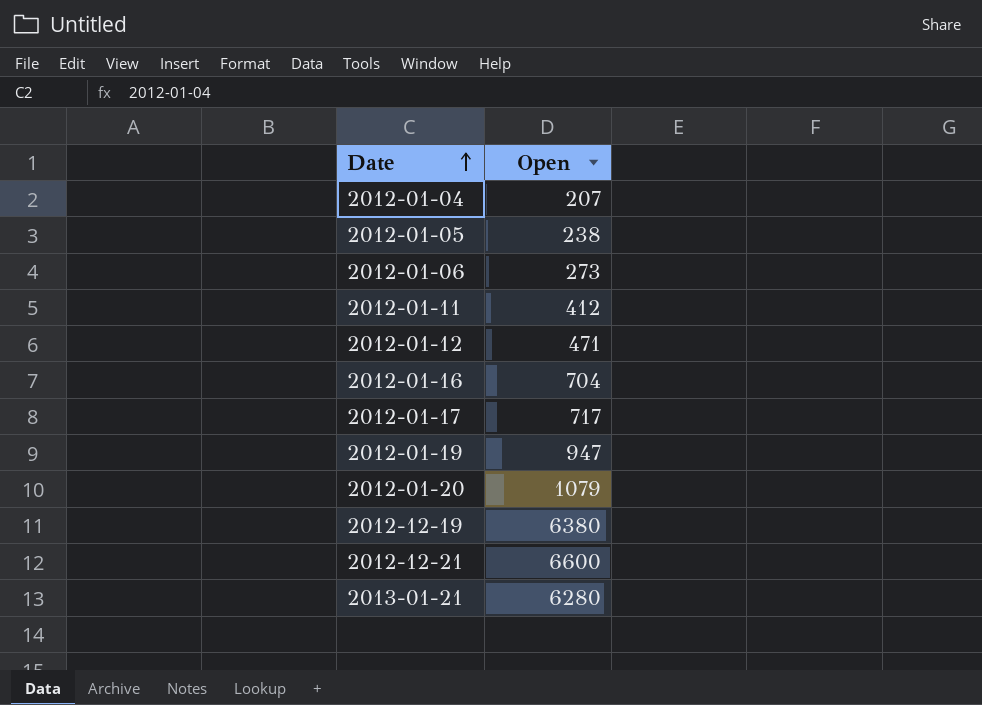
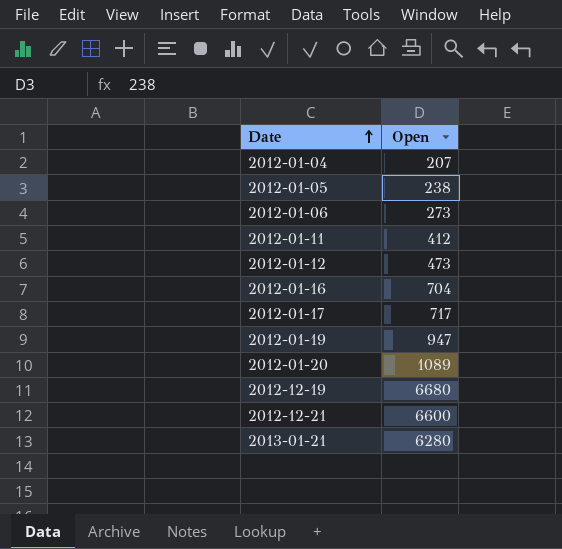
2012-01-12 | Open: 471 -> 473
2012-01-20 | Open: 1079 -> 1089
2012-12-19 | Open: 6380 -> 6680

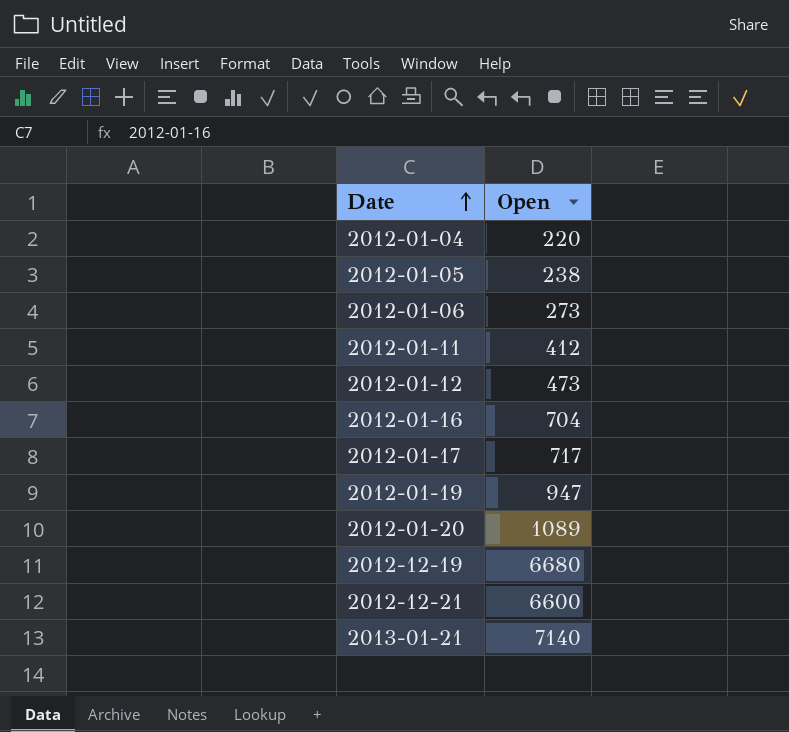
2012-01-04 | Open: 207 -> 220
2013-01-21 | Open: 6280 -> 7140

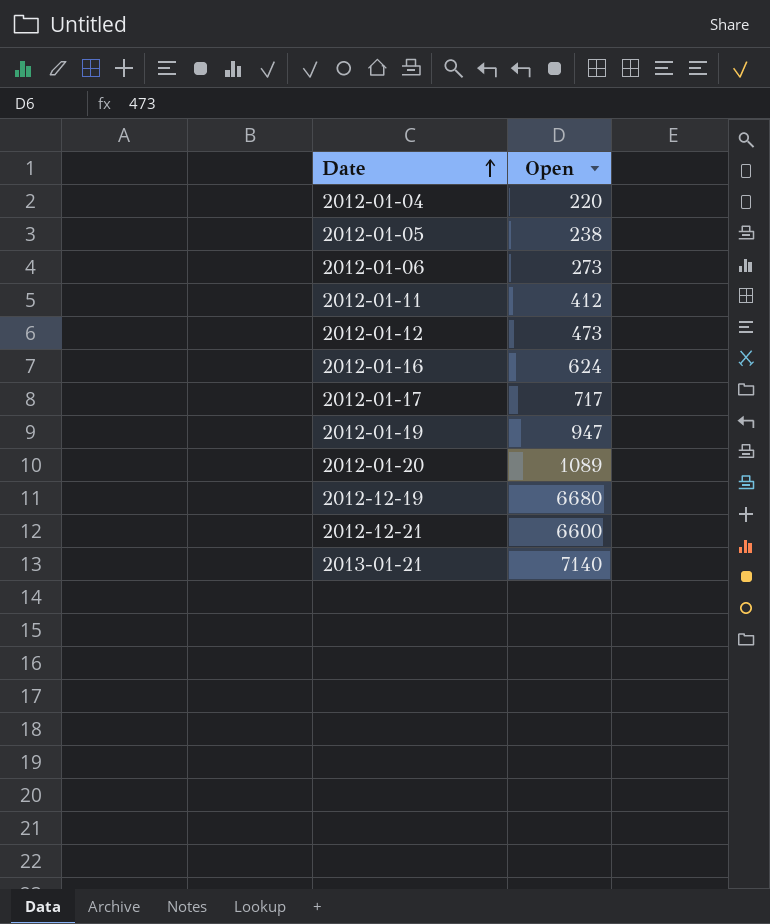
2012-01-16 | Open: 704 -> 624

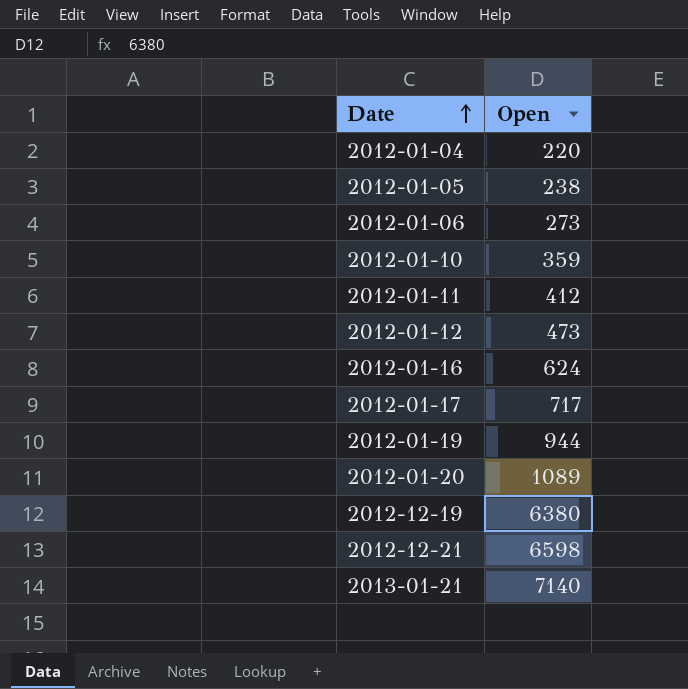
row 2012-01-10: none -> 359
2012-01-19 | Open: 947 -> 944
2012-12-19 | Open: 6680 -> 6380
2012-12-21 | Open: 6600 -> 6598

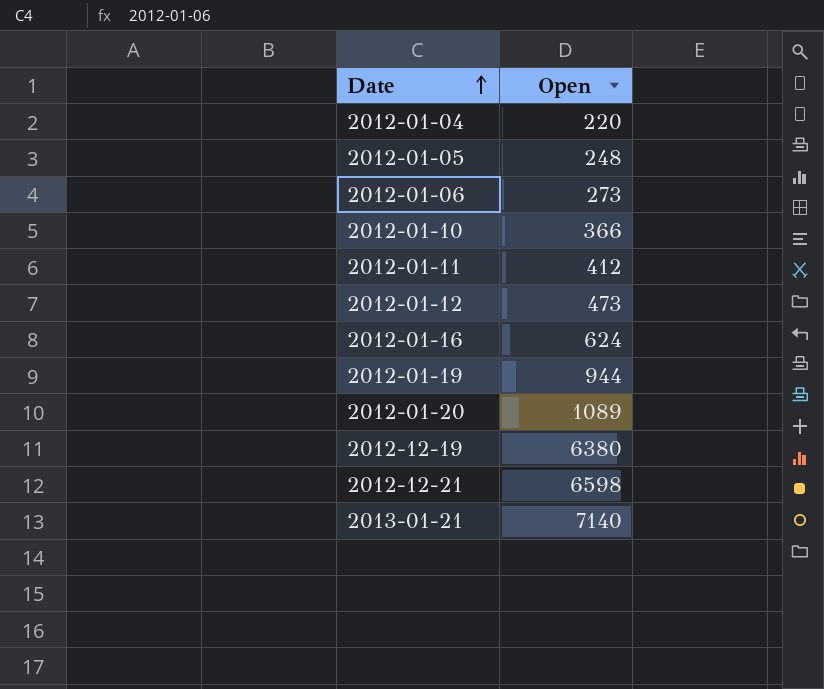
row 2012-01-17: 717 -> none
2012-01-05 | Open: 238 -> 248
2012-01-10 | Open: 359 -> 366

